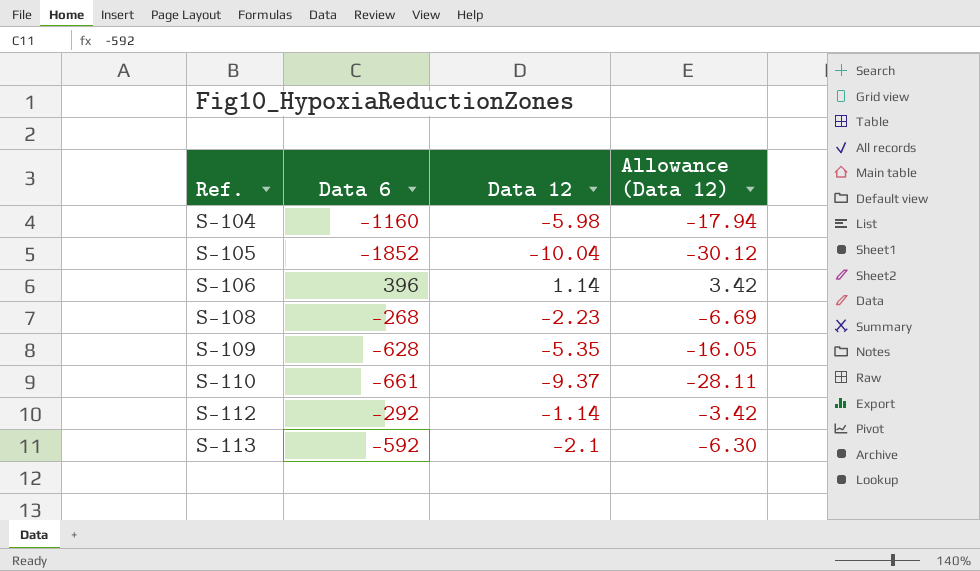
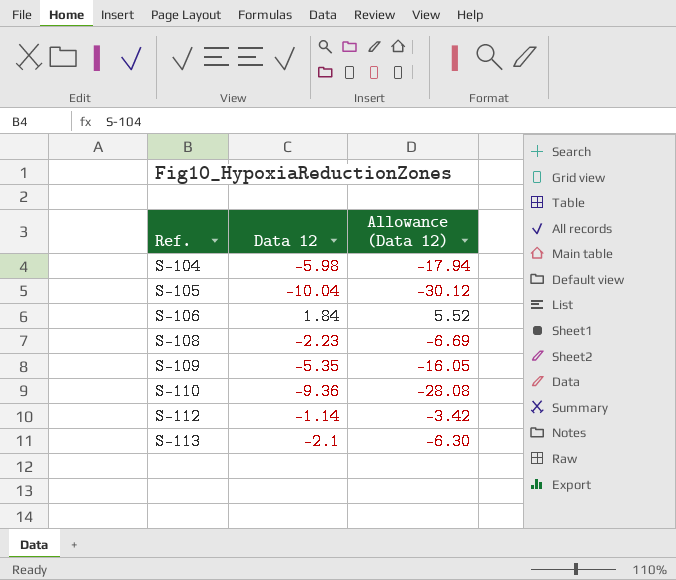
column Data 6 | position: 2 -> none
S-106 | Data 12: 1.14 -> 1.84
S-106 | Allowance (Data 12): 3.42 -> 5.52
S-110 | Data 12: -9.37 -> -9.36
S-110 | Allowance (Data 12): -28.11 -> -28.08

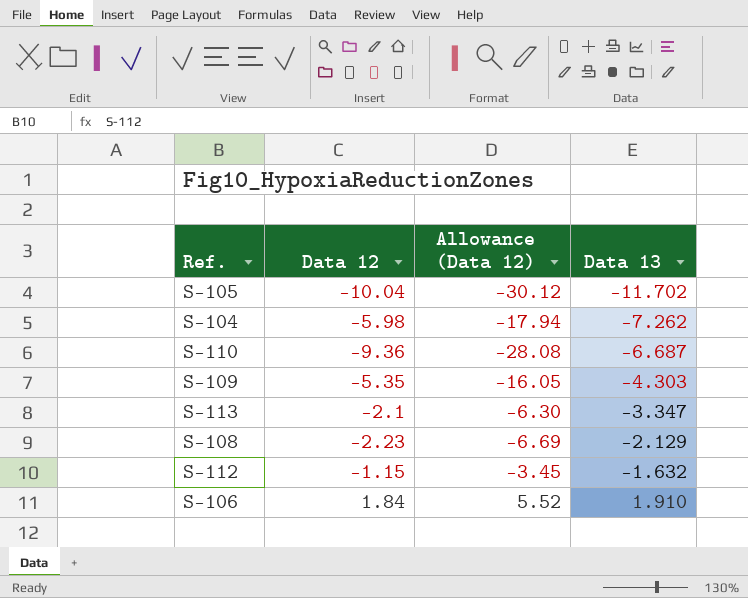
row order: Ref. ascending -> Data 13 ascending
column Data 13 | position: none -> 4
S-112 | Data 12: -1.14 -> -1.15
S-112 | Allowance (Data 12): -3.42 -> -3.45

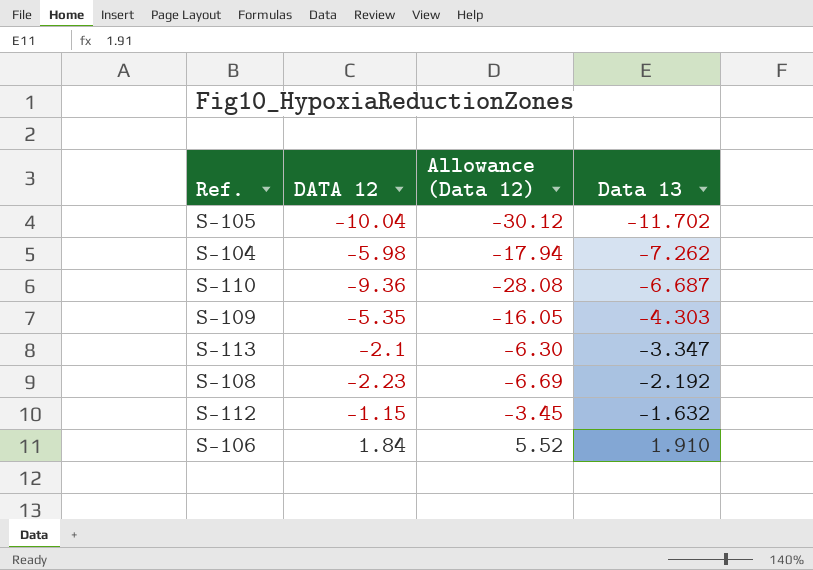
column name: Data 12 -> DATA 12
S-108 | Data 13: -2.129 -> -2.192

